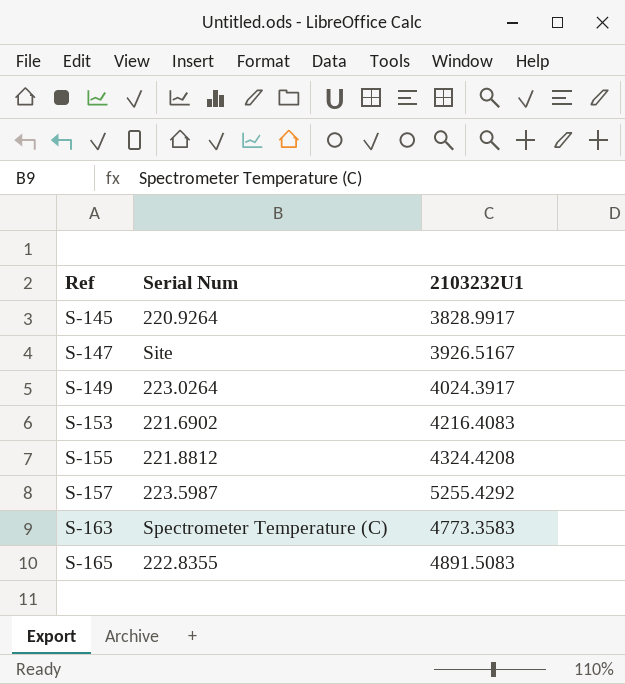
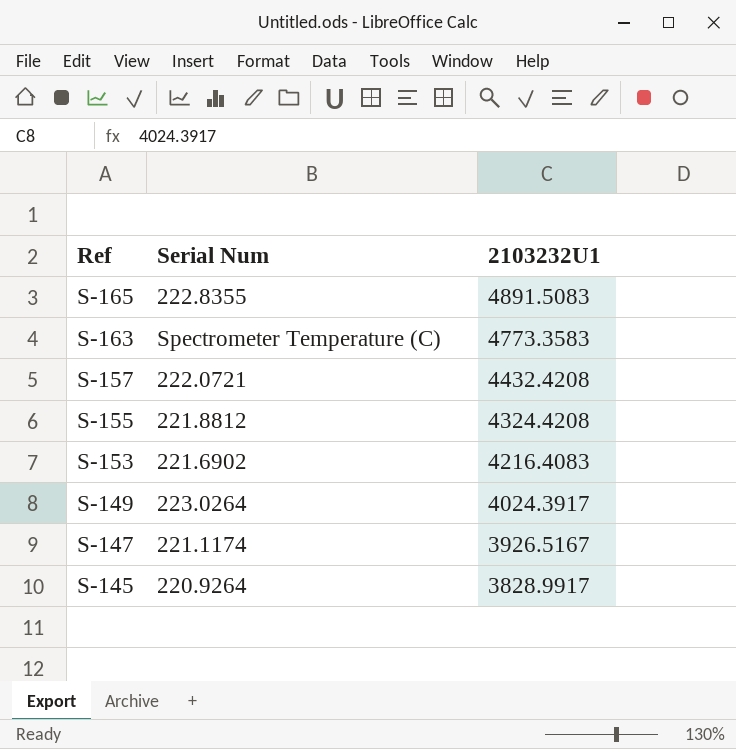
row order: Ref ascending -> Ref descending
S-157 | Serial Num: 223.5987 -> 222.0721
S-157 | 2103232U1: 5255.4292 -> 4432.4208
S-147 | Serial Num: Site -> 221.1174

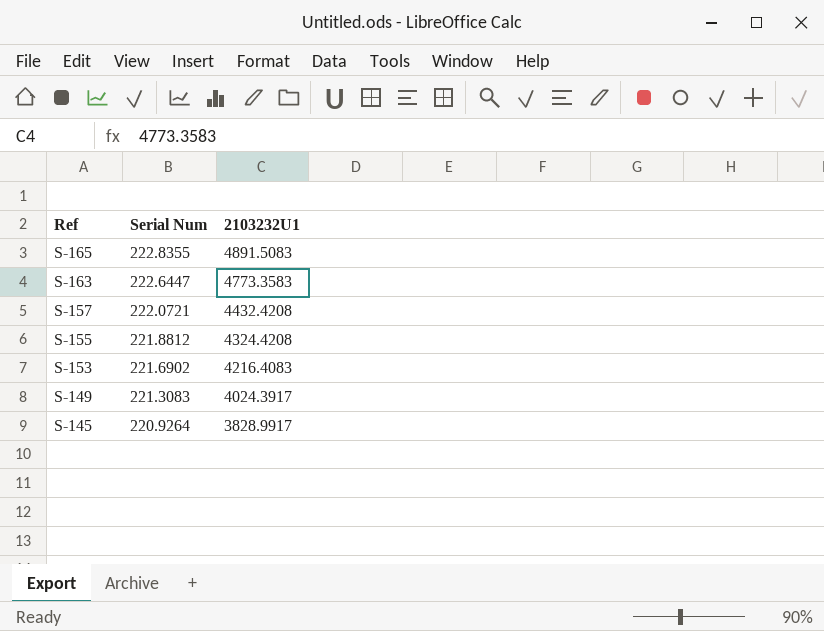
row S-147: 221.1174 | 3926.5167 -> none
S-163 | Serial Num: Spectrometer Temperature (C) -> 222.6447
S-149 | Serial Num: 223.0264 -> 221.3083

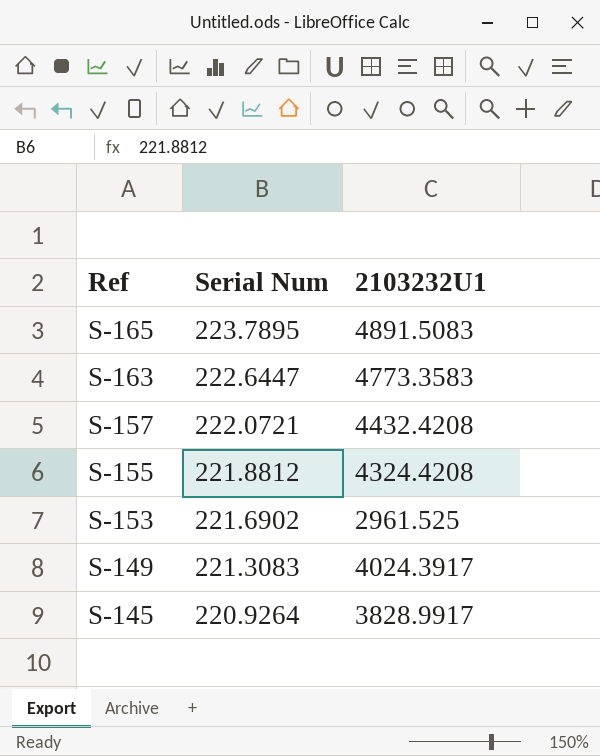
S-165 | Serial Num: 222.8355 -> 223.7895
S-153 | 2103232U1: 4216.4083 -> 2961.525

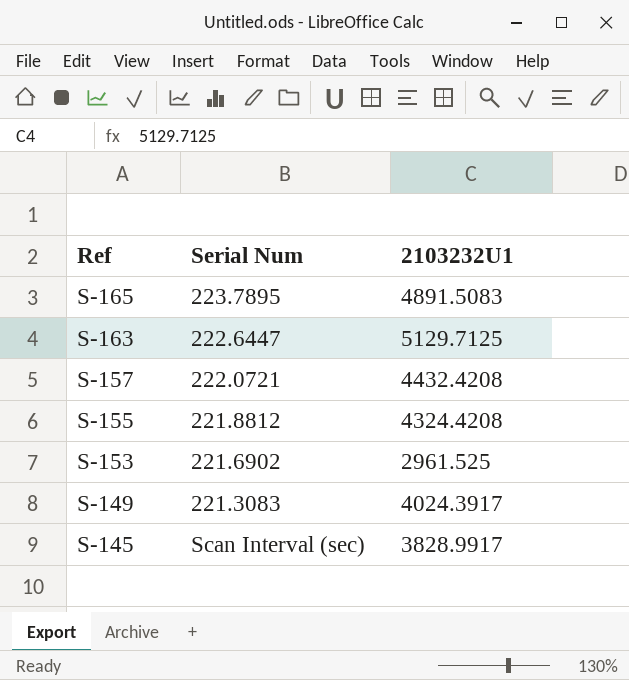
S-163 | 2103232U1: 4773.3583 -> 5129.7125
S-145 | Serial Num: 220.9264 -> Scan Interval (sec)

